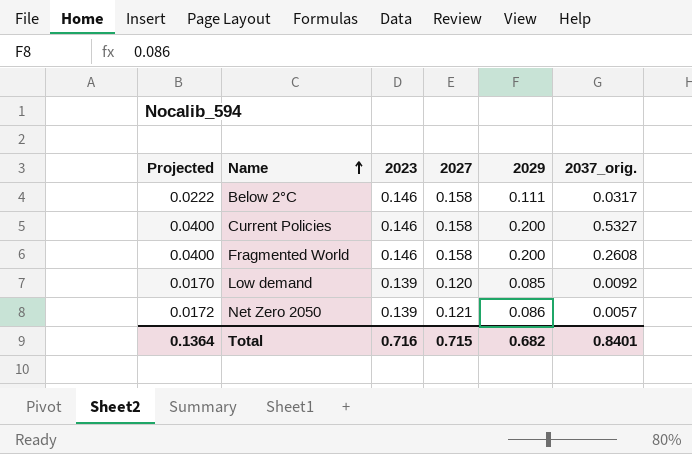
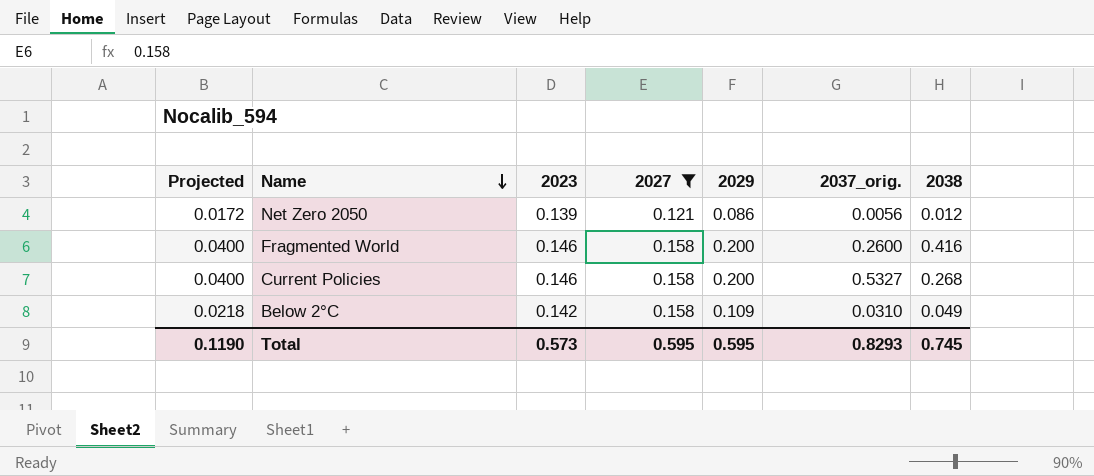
filter: none -> 2027 != 0.120
row order: Name ascending -> Name descending
column 2038 | position: none -> 7
Net Zero 2050 | 2037_orig.: 0.0057 -> 0.0056
Fragmented World | 2037_orig.: 0.2608 -> 0.2600
Below 2°C | Projected: 0.0222 -> 0.0218
Below 2°C | 2023: 0.146 -> 0.142
Below 2°C | 2029: 0.111 -> 0.109
Below 2°C | 2037_orig.: 0.0317 -> 0.0310
Total | Projected: 0.1364 -> 0.1190
Total | 2023: 0.716 -> 0.573
Total | 2027: 0.715 -> 0.595
Total | 2029: 0.682 -> 0.595
Total | 2037_orig.: 0.8401 -> 0.8293

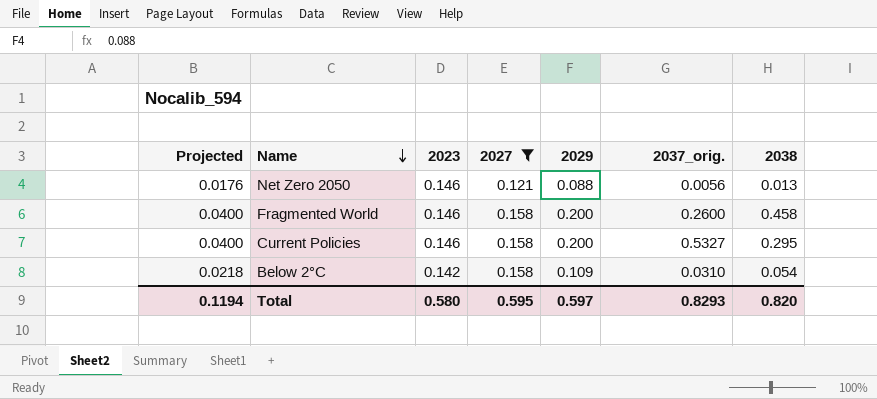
Net Zero 2050 | Projected: 0.0172 -> 0.0176
Net Zero 2050 | 2023: 0.139 -> 0.146
Net Zero 2050 | 2029: 0.086 -> 0.088
Net Zero 2050 | 2038: 0.012 -> 0.013
Fragmented World | 2038: 0.416 -> 0.458
Current Policies | 2038: 0.268 -> 0.295
Below 2°C | 2038: 0.049 -> 0.054
Total | Projected: 0.1190 -> 0.1194
Total | 2023: 0.573 -> 0.580
Total | 2029: 0.595 -> 0.597
Total | 2038: 0.745 -> 0.820

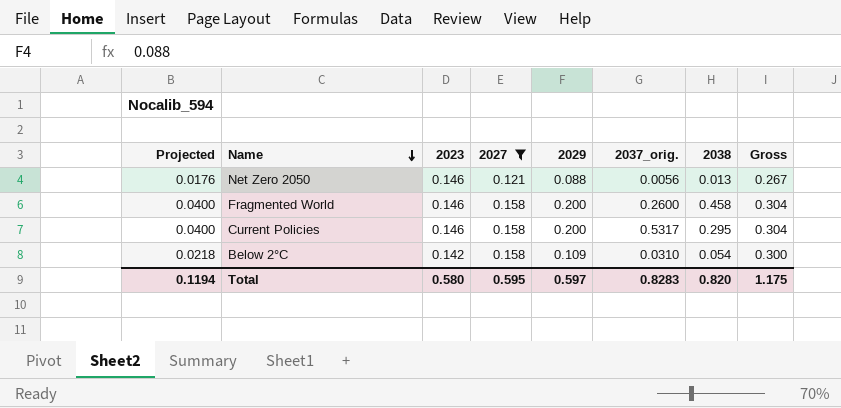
column Gross | formula: none -> [2023] + [2027]
Current Policies | 2037_orig.: 0.5327 -> 0.5317
Total | 2037_orig.: 0.8293 -> 0.8283

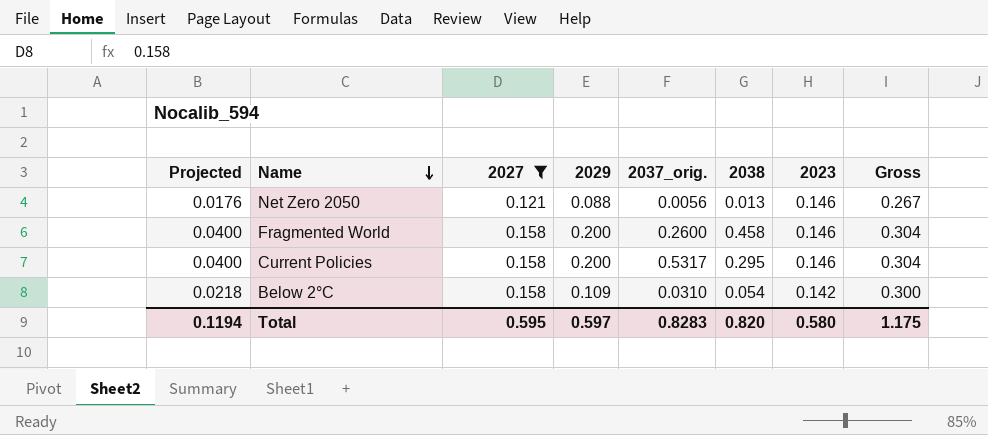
column 2023 | position: 3 -> 7

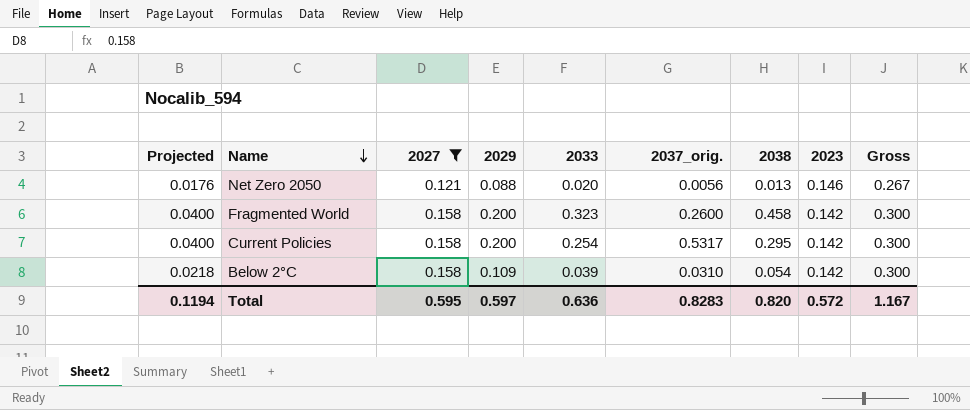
column 2033 | position: none -> 5
Fragmented World | 2023: 0.146 -> 0.142
Fragmented World | Gross: 0.304 -> 0.300
Current Policies | 2023: 0.146 -> 0.142
Current Policies | Gross: 0.304 -> 0.300
Total | 2023: 0.580 -> 0.572
Total | Gross: 1.175 -> 1.167

